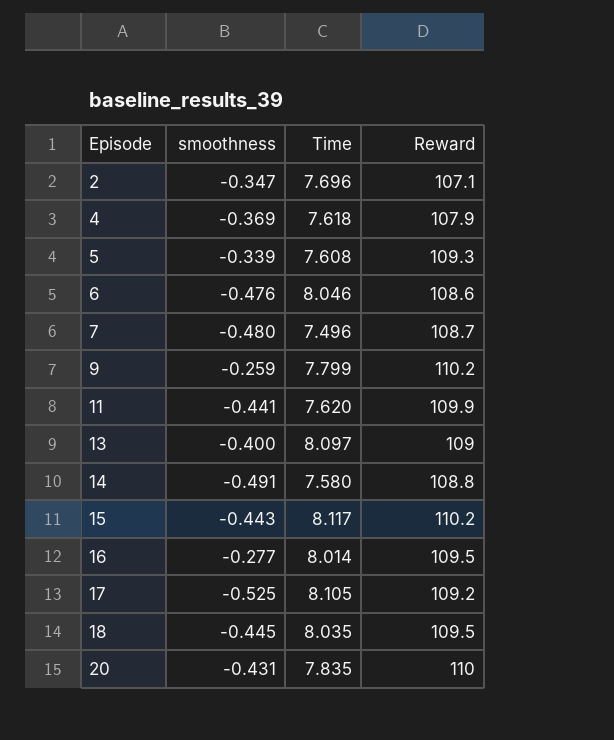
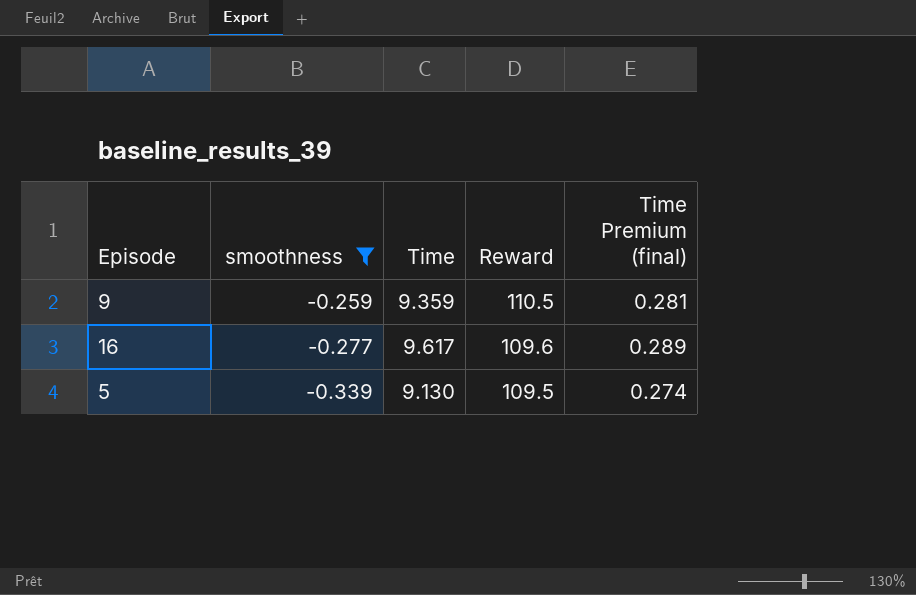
filter: none -> smoothness >= -0.339
row order: Episode ascending -> smoothness descending
column Time Premium (final) | formula: none -> [Time] * 0.03
9 | Time: 7.799 -> 9.359
9 | Reward: 110.2 -> 110.5
16 | Time: 8.014 -> 9.617
16 | Reward: 109.5 -> 109.6
5 | Time: 7.608 -> 9.130
5 | Reward: 109.3 -> 109.5

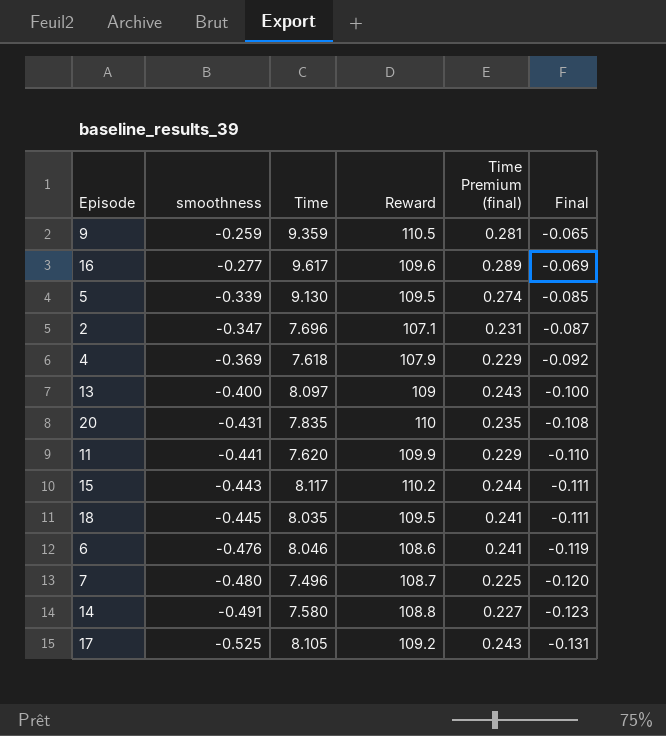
filter: smoothness >= -0.339 -> none
column Final | formula: none -> [smoothness] * 0.25

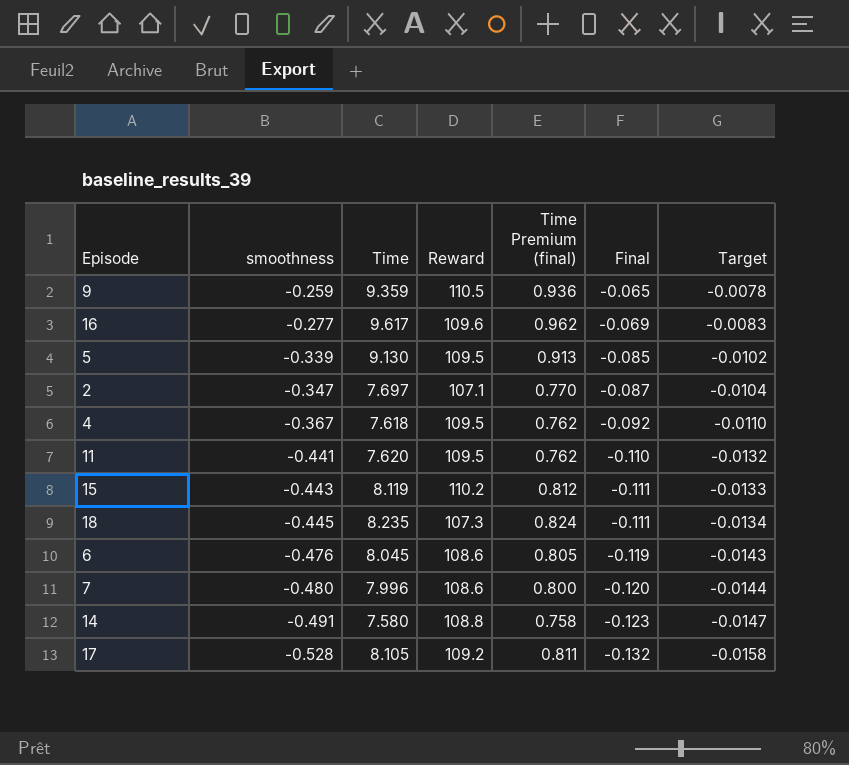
column Time Premium (final) | formula: [Time] * 0.03 -> [Time] * 0.1
column Target | formula: none -> [smoothness] * 0.03
row 13: -0.400 | 8.097 | 109 | 0.243 | -0.100 -> none
row 20: -0.431 | 7.835 | 110 | 0.235 | -0.108 -> none
2 | Time: 7.696 -> 7.697
4 | smoothness: -0.369 -> -0.367
4 | Reward: 107.9 -> 109.5
11 | Reward: 109.9 -> 109.5
15 | Time: 8.117 -> 8.119
18 | Time: 8.035 -> 8.235
18 | Reward: 109.5 -> 107.3
6 | Time: 8.046 -> 8.045
7 | Time: 7.496 -> 7.996
7 | Reward: 108.7 -> 108.6
17 | smoothness: -0.525 -> -0.528
17 | Final: -0.131 -> -0.132

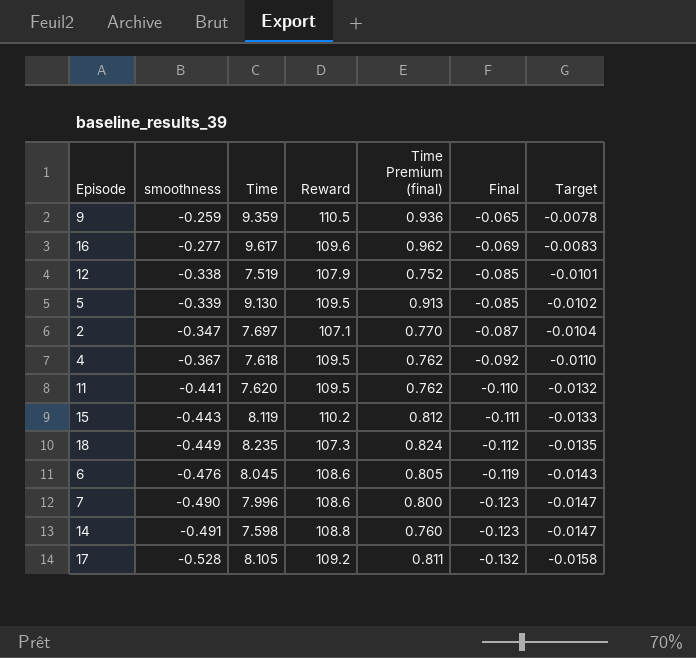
row 12: none -> -0.338 | 7.519 | 107.9 | 0.752 | -0.085 | -0.0101
18 | smoothness: -0.445 -> -0.449
18 | Final: -0.111 -> -0.112
18 | Target: -0.0134 -> -0.0135
7 | smoothness: -0.480 -> -0.490
7 | Final: -0.120 -> -0.123
7 | Target: -0.0144 -> -0.0147
14 | Time: 7.580 -> 7.598
14 | Time Premium (final): 0.758 -> 0.760

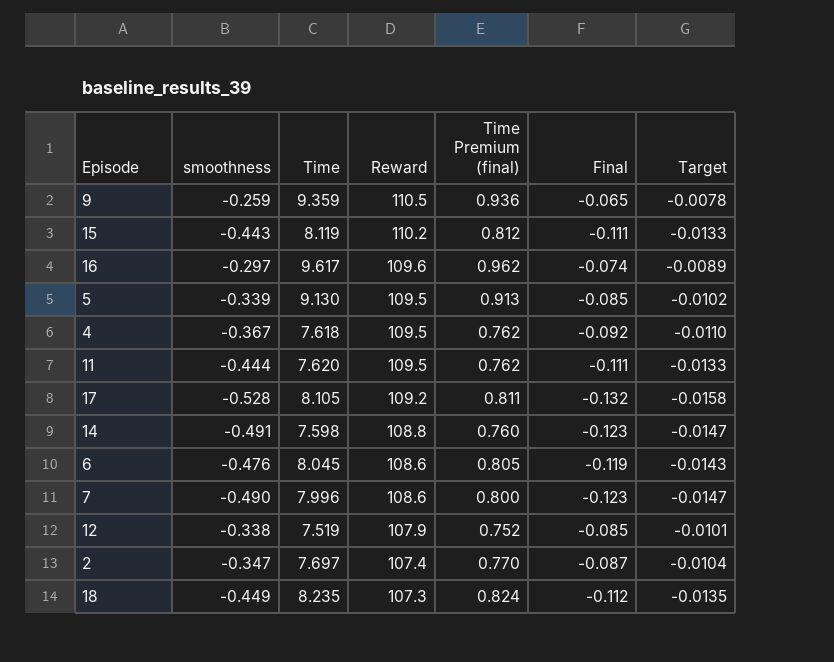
row order: smoothness descending -> Reward descending
16 | smoothness: -0.277 -> -0.297
16 | Final: -0.069 -> -0.074
16 | Target: -0.0083 -> -0.0089
11 | smoothness: -0.441 -> -0.444
11 | Final: -0.110 -> -0.111
11 | Target: -0.0132 -> -0.0133
2 | Reward: 107.1 -> 107.4

